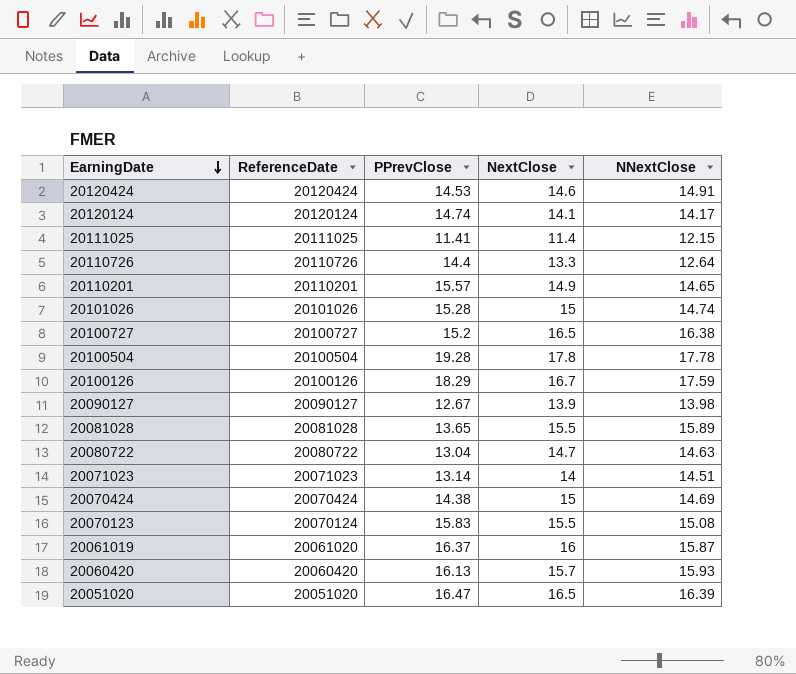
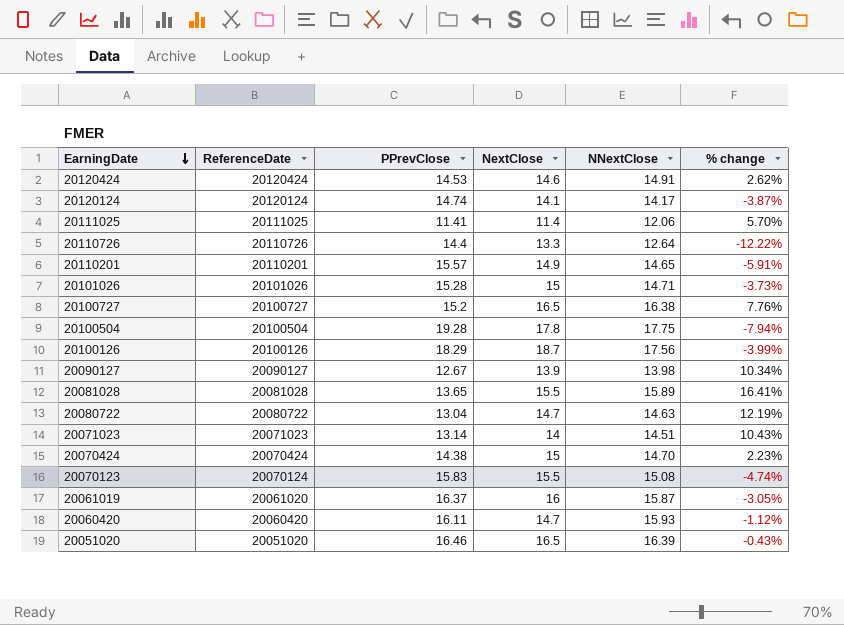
column % change | formula: none -> ([NNextClose] - [PPrevClose]) / [PPrevClose]
20111025 | NNextClose: 12.15 -> 12.06
20101026 | NNextClose: 14.74 -> 14.71
20100504 | NNextClose: 17.78 -> 17.75
20100126 | NextClose: 16.7 -> 18.7
20100126 | NNextClose: 17.59 -> 17.56
20070424 | NNextClose: 14.69 -> 14.70
20060420 | PPrevClose: 16.13 -> 16.11
20060420 | NextClose: 15.7 -> 14.7
20051020 | PPrevClose: 16.47 -> 16.46

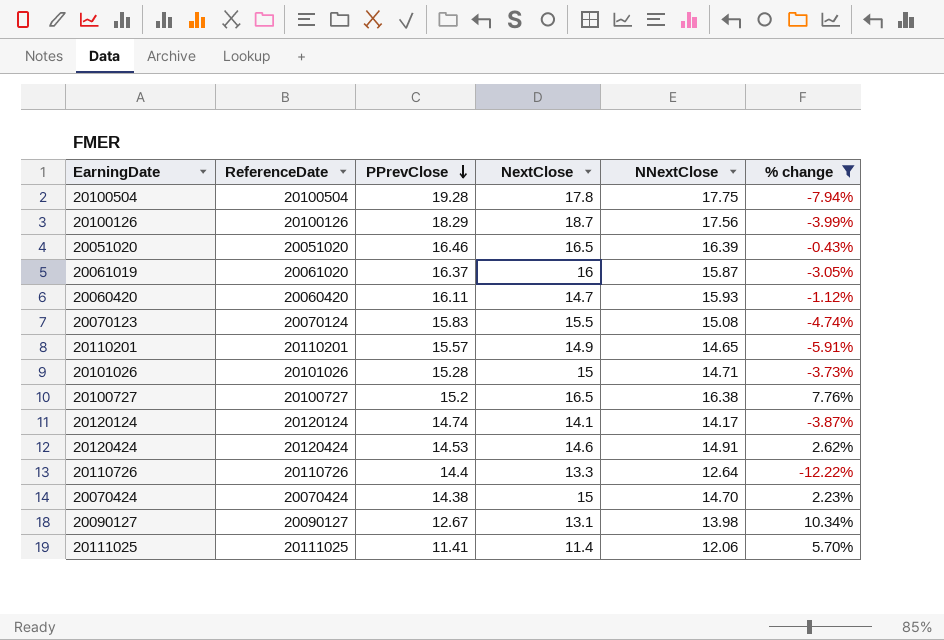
filter: none -> % change <= 10.34%
row order: EarningDate descending -> PPrevClose descending
20090127 | NextClose: 13.9 -> 13.1

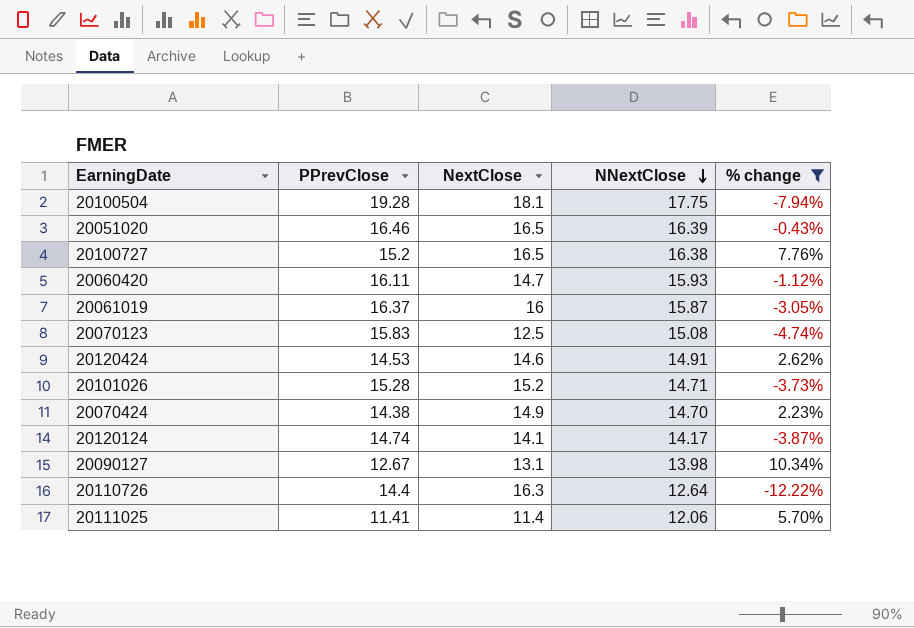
row order: PPrevClose descending -> NNextClose descending
column ReferenceDate | position: 2 -> none
row 20100126: 20100126 | 18.29 | 18.7 | 17.56 | -3.99% -> none
row 20110201: 20110201 | 15.57 | 14.9 | 14.65 | -5.91% -> none
20100504 | NextClose: 17.8 -> 18.1
20070123 | NextClose: 15.5 -> 12.5
20101026 | NextClose: 15 -> 15.2
20070424 | NextClose: 15 -> 14.9
20110726 | NextClose: 13.3 -> 16.3

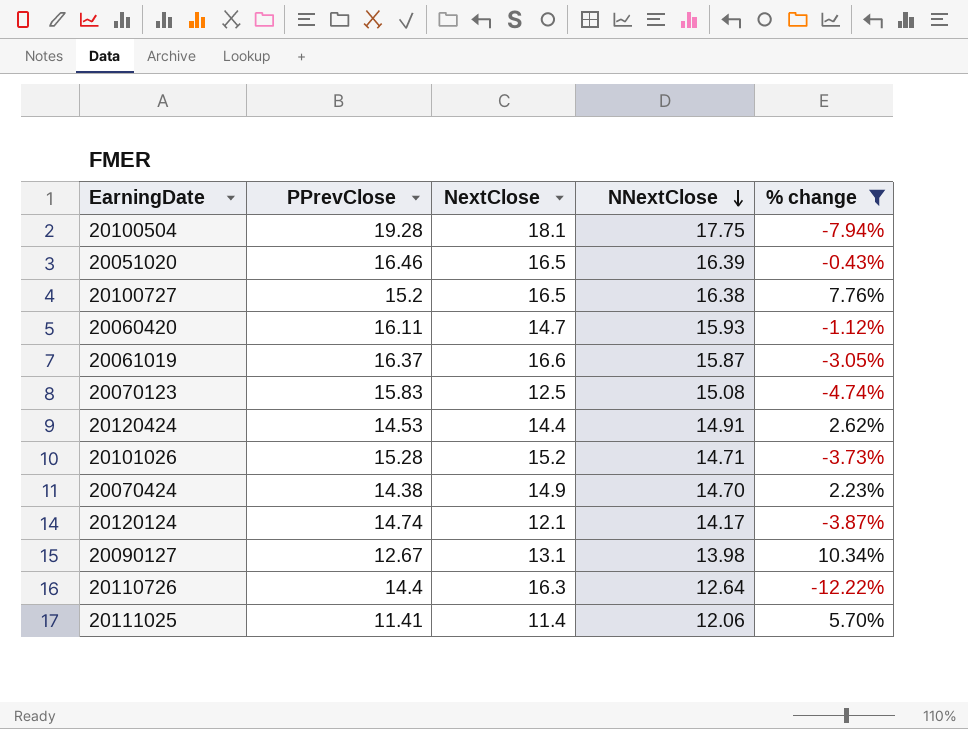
20061019 | NextClose: 16 -> 16.6
20120424 | NextClose: 14.6 -> 14.4
20120124 | NextClose: 14.1 -> 12.1

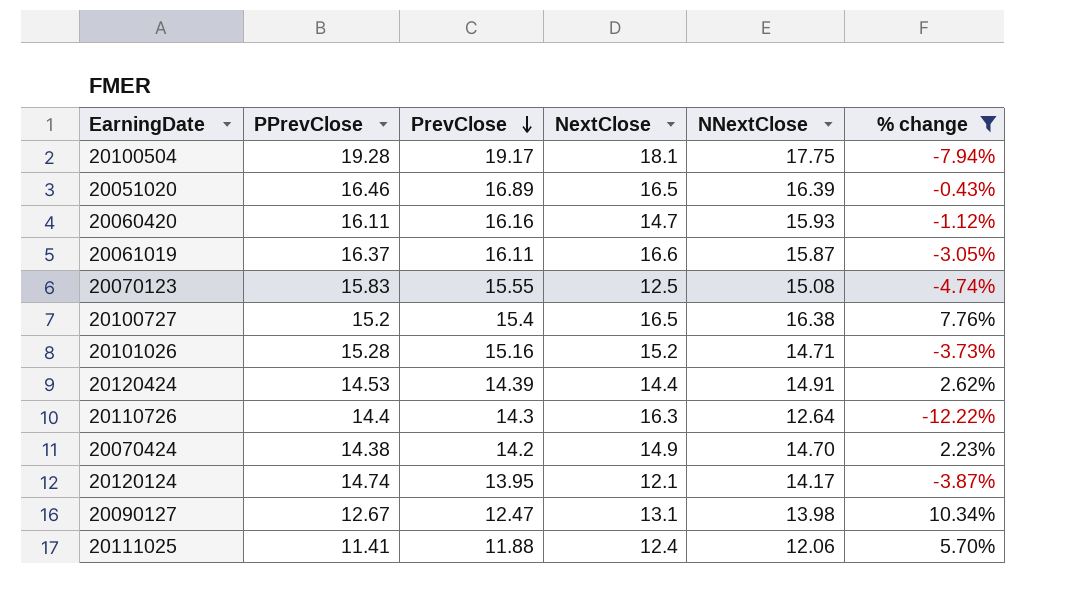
row order: NNextClose descending -> PrevClose descending
column PrevClose | position: none -> 3
20111025 | NextClose: 11.4 -> 12.4

